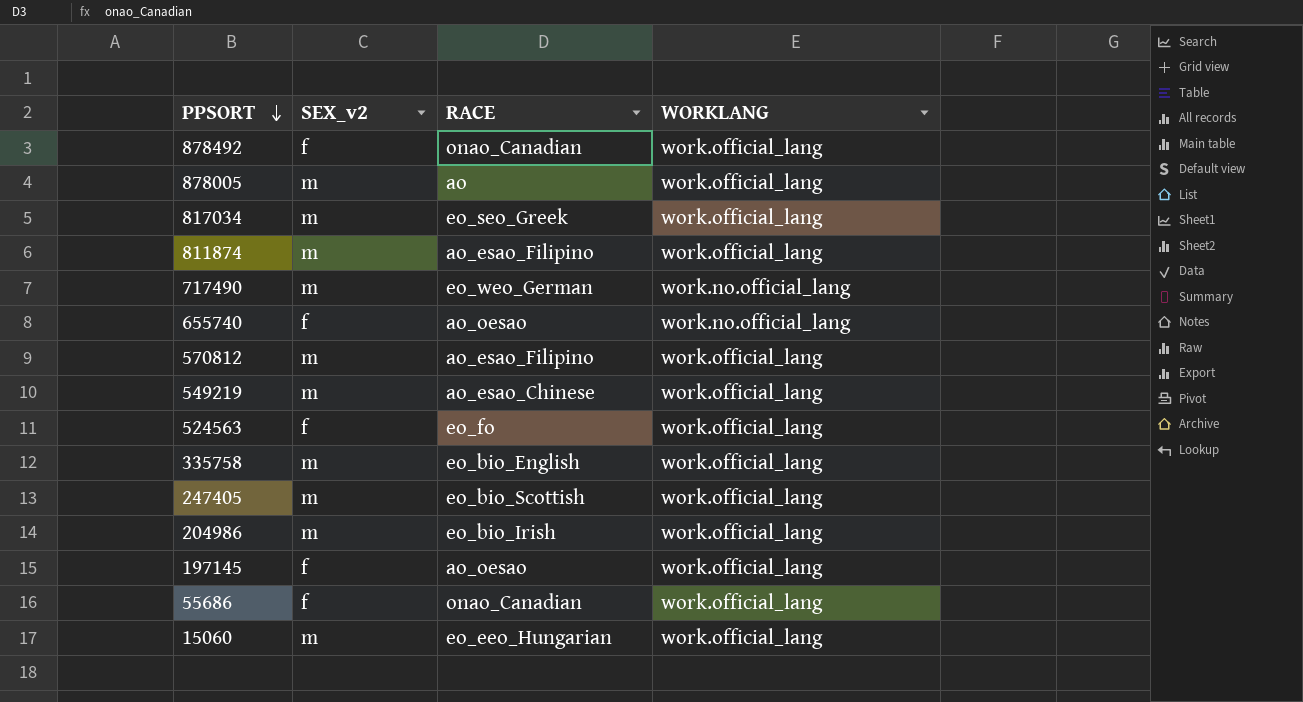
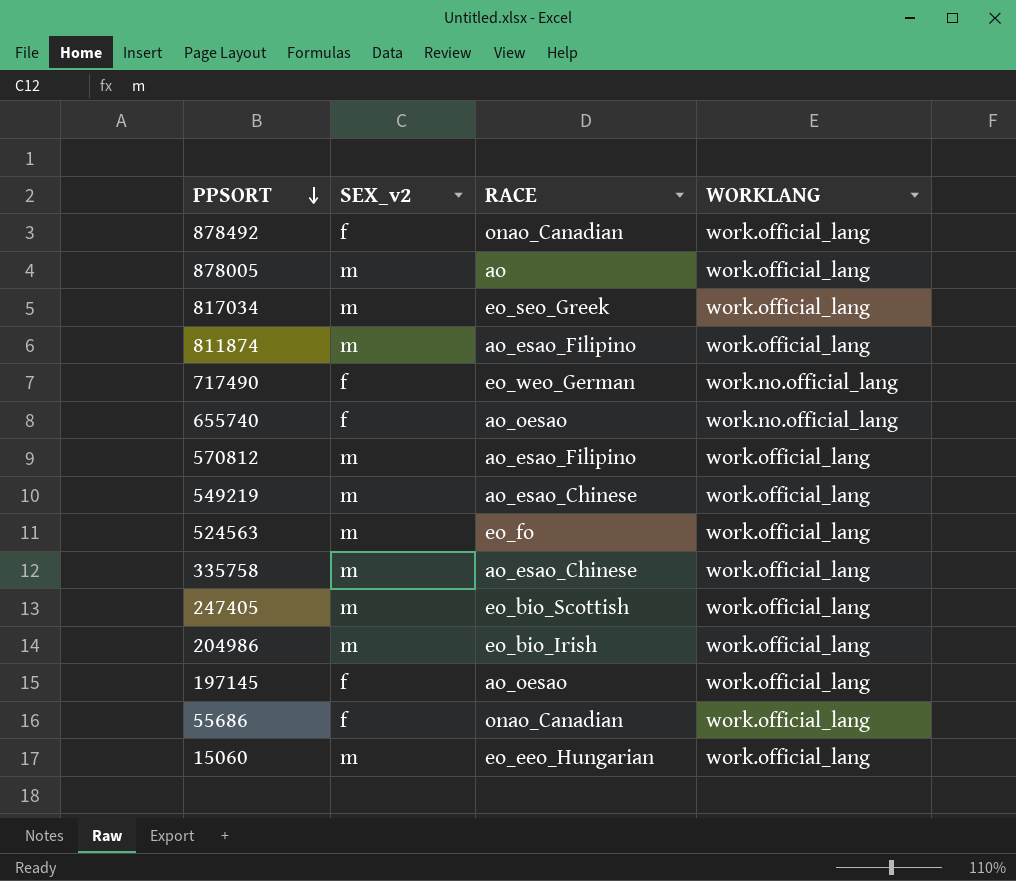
717490 | SEX_v2: m -> f
524563 | SEX_v2: f -> m
335758 | RACE: eo_bio_English -> ao_esao_Chinese

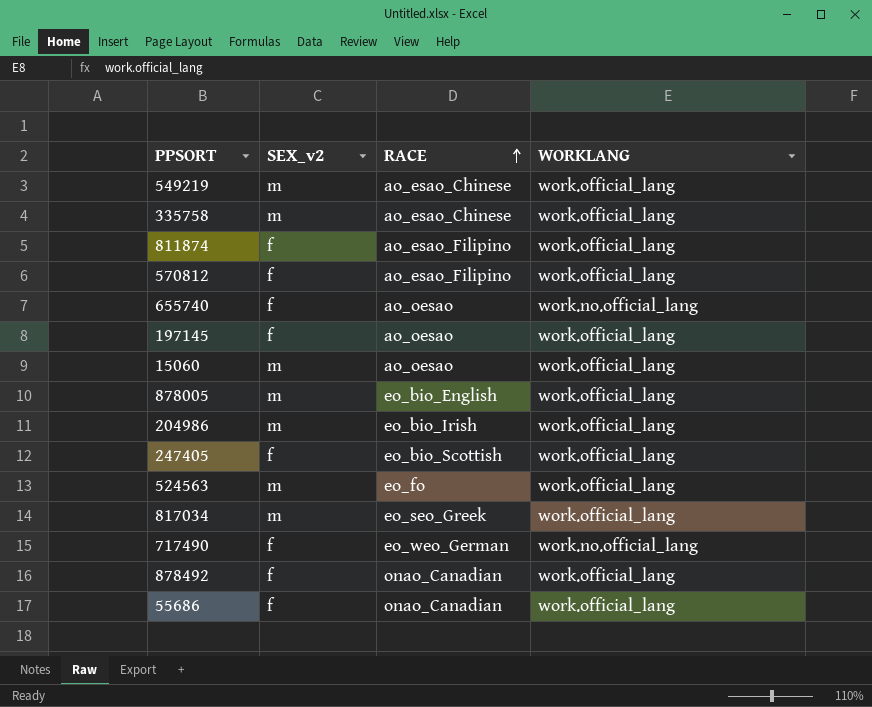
row order: PPSORT descending -> RACE ascending
811874 | SEX_v2: m -> f
570812 | SEX_v2: m -> f
15060 | RACE: eo_eeo_Hungarian -> ao_oesao
878005 | RACE: ao -> eo_bio_English
247405 | SEX_v2: m -> f

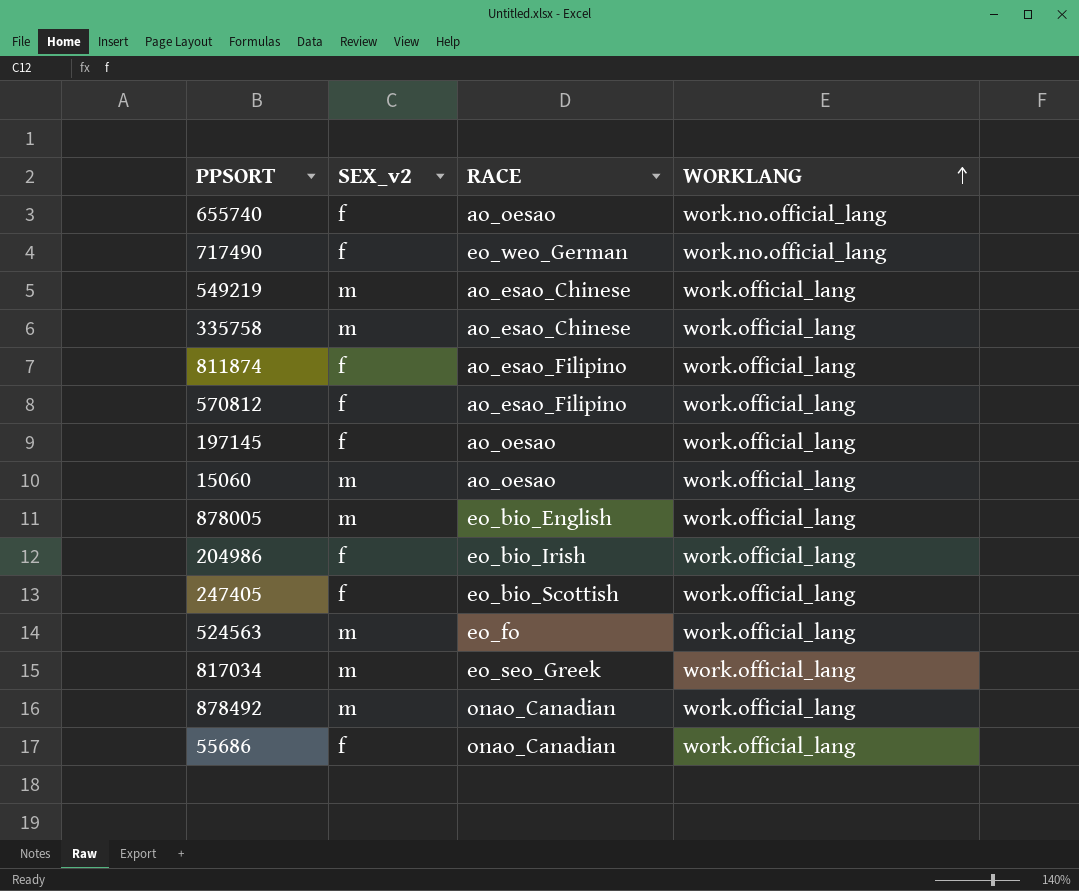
row order: RACE ascending -> WORKLANG ascending
204986 | SEX_v2: m -> f
878492 | SEX_v2: f -> m

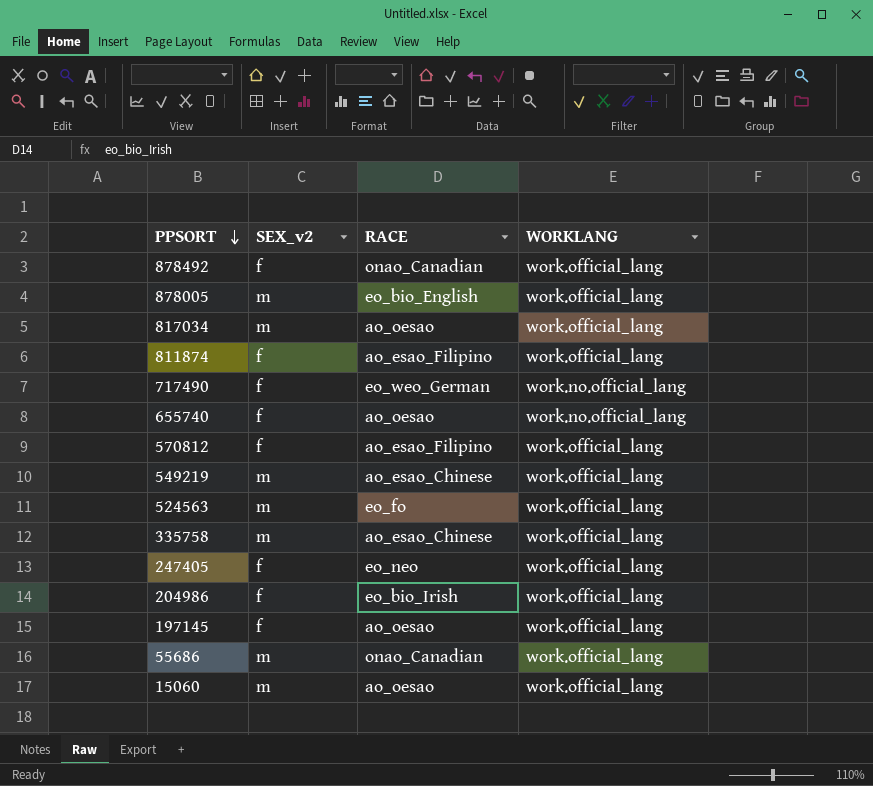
row order: WORKLANG ascending -> PPSORT descending
878492 | SEX_v2: m -> f
817034 | RACE: eo_seo_Greek -> ao_oesao
247405 | RACE: eo_bio_Scottish -> eo_neo
55686 | SEX_v2: f -> m

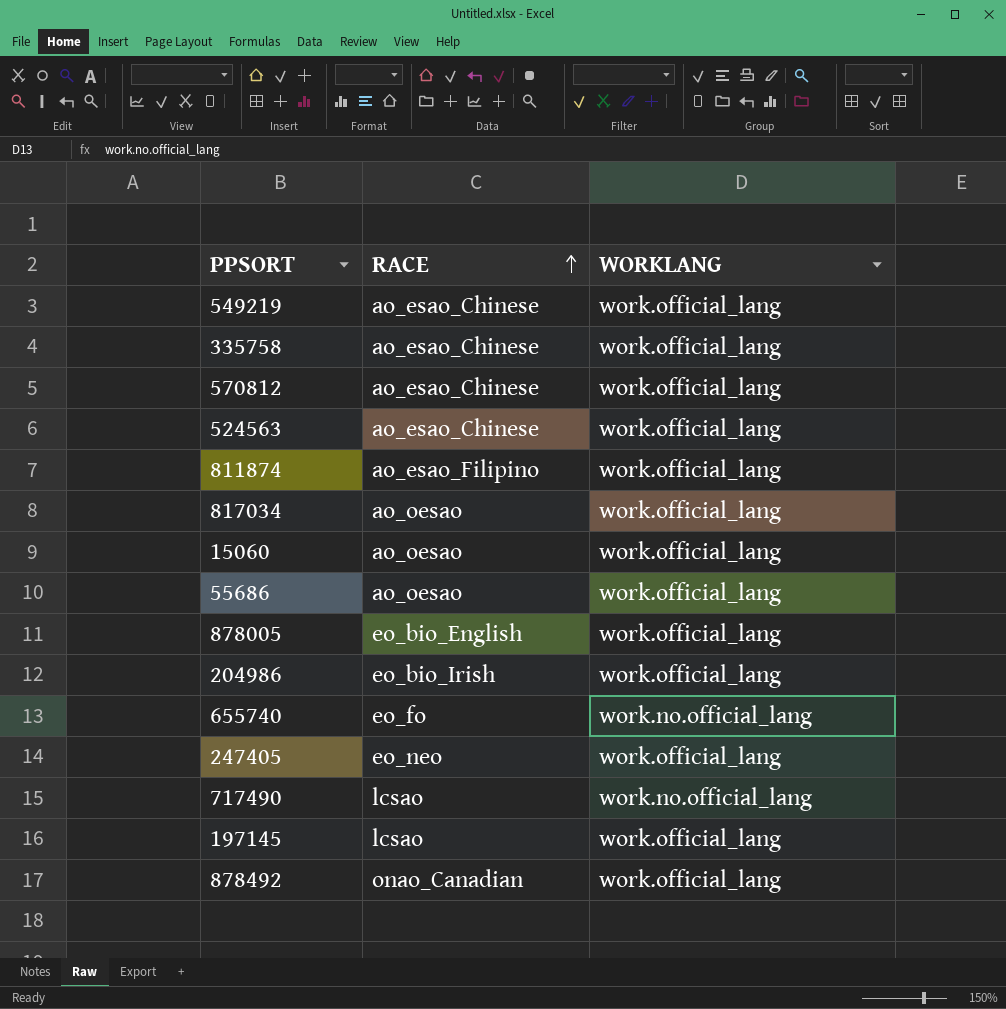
row order: PPSORT descending -> RACE ascending
column SEX_v2 | position: 2 -> none
570812 | RACE: ao_esao_Filipino -> ao_esao_Chinese
524563 | RACE: eo_fo -> ao_esao_Chinese
55686 | RACE: onao_Canadian -> ao_oesao
655740 | RACE: ao_oesao -> eo_fo
717490 | RACE: eo_weo_German -> lcsao
197145 | RACE: ao_oesao -> lcsao

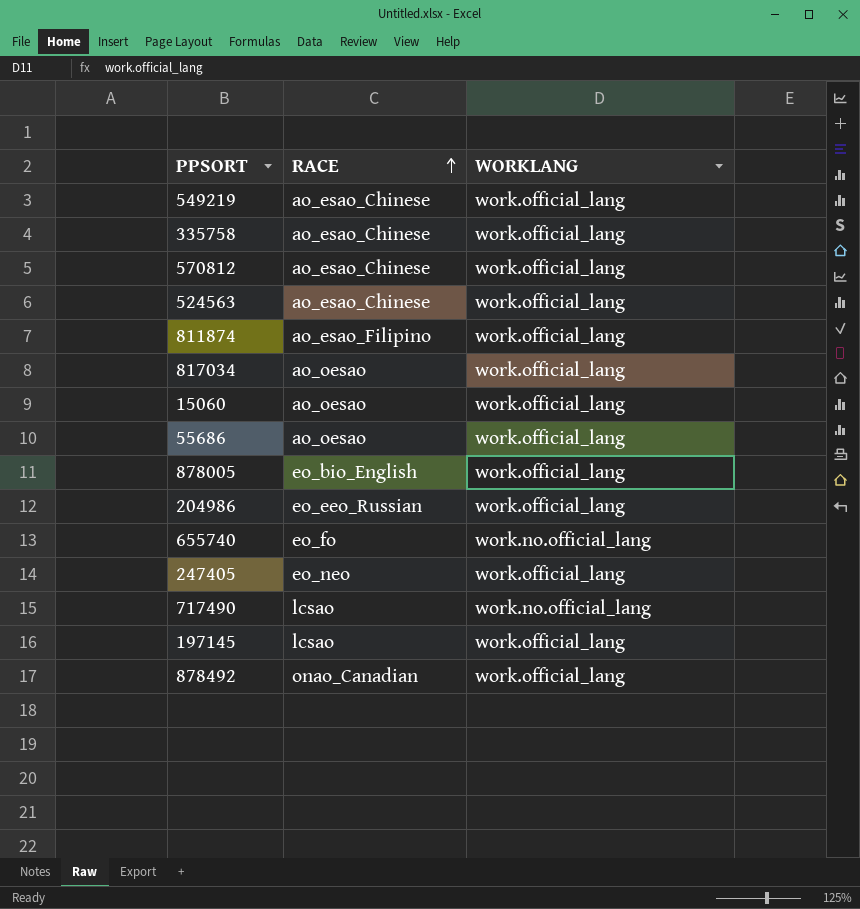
204986 | RACE: eo_bio_Irish -> eo_eeo_Russian

